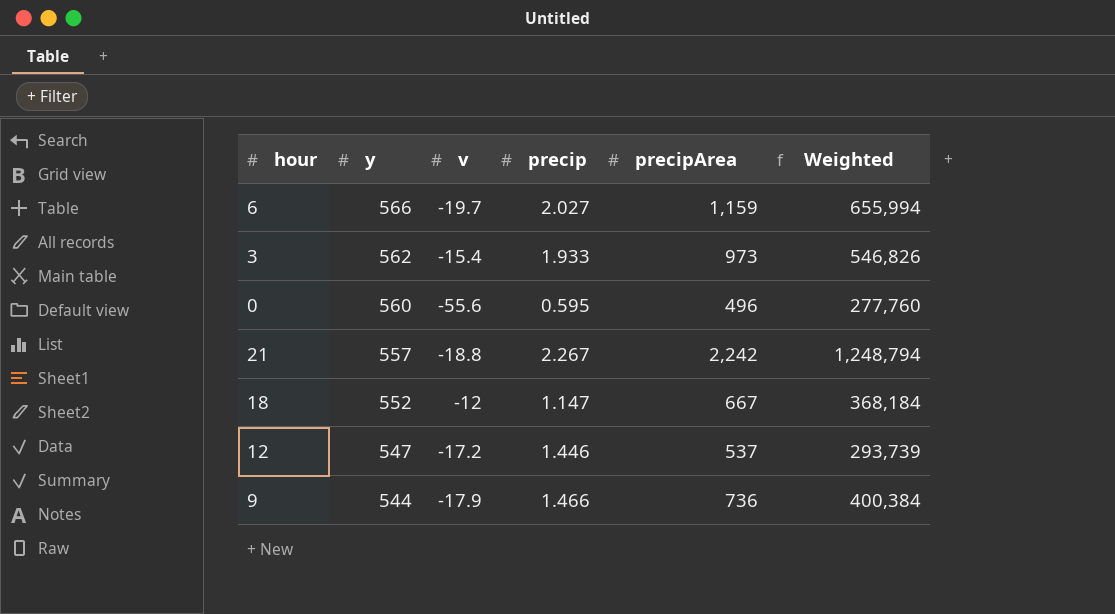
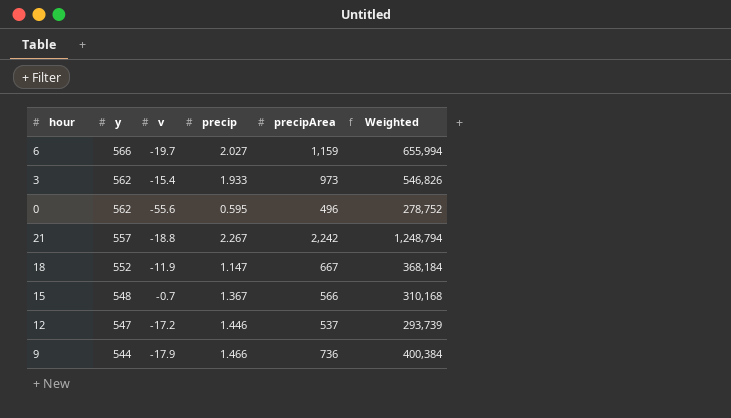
0 | y: 560 -> 562
0 | Weighted: 277,760 -> 278,752
18 | v: -12 -> -11.9
row 15: none -> 548 | -0.7 | 1.367 | 566 | 310,168

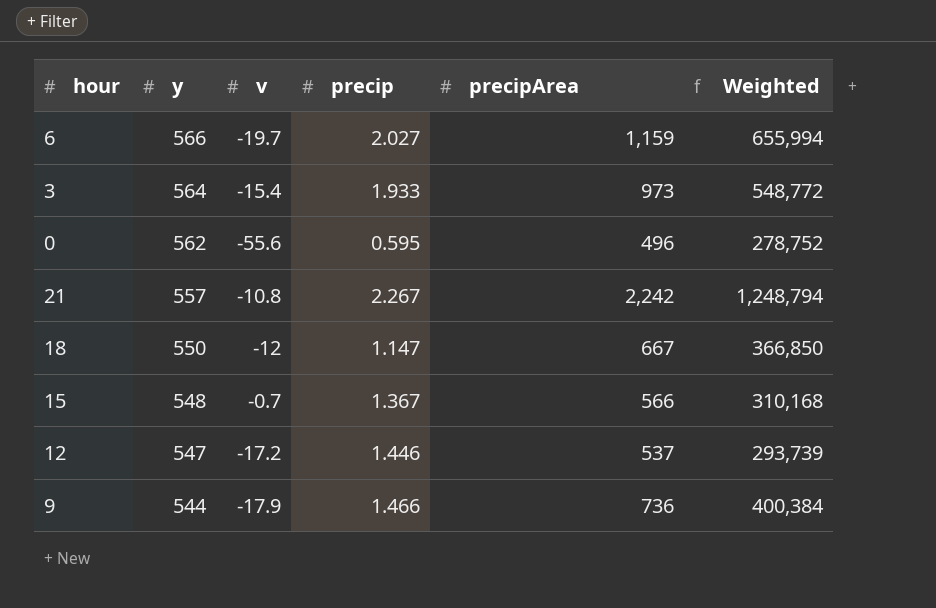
3 | y: 562 -> 564
3 | Weighted: 546,826 -> 548,772
21 | v: -18.8 -> -10.8
18 | y: 552 -> 550
18 | v: -11.9 -> -12
18 | Weighted: 368,184 -> 366,850

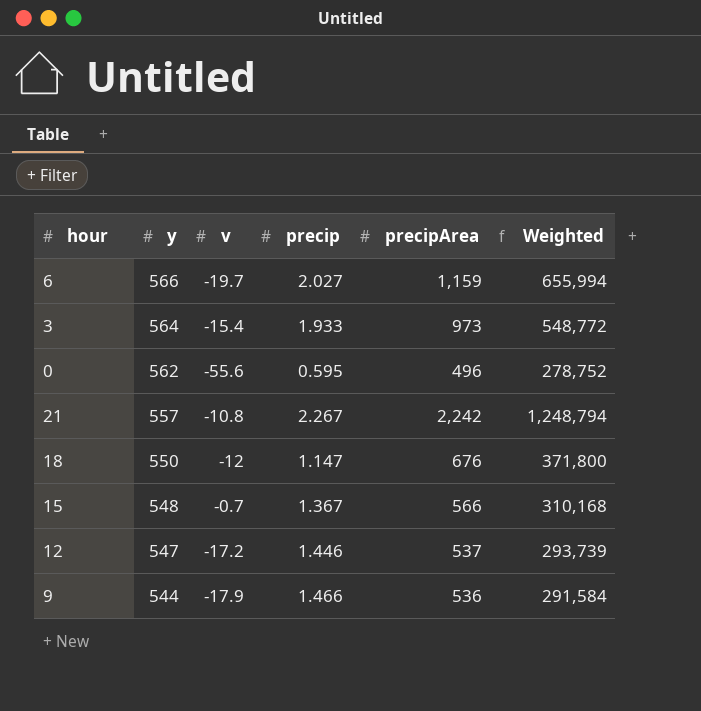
18 | precipArea: 667 -> 676
18 | Weighted: 366,850 -> 371,800
9 | precipArea: 736 -> 536
9 | Weighted: 400,384 -> 291,584

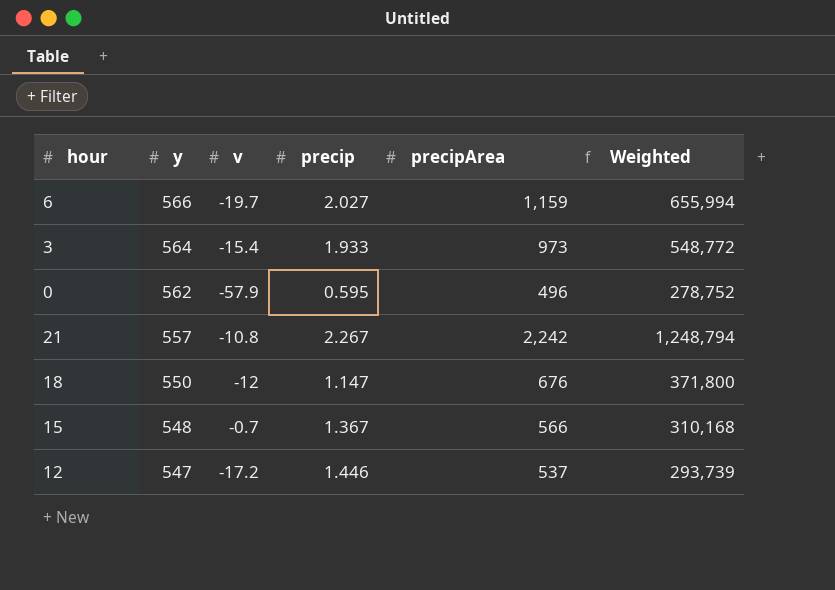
row 9: 544 | -17.9 | 1.466 | 536 | 291,584 -> none
0 | v: -55.6 -> -57.9

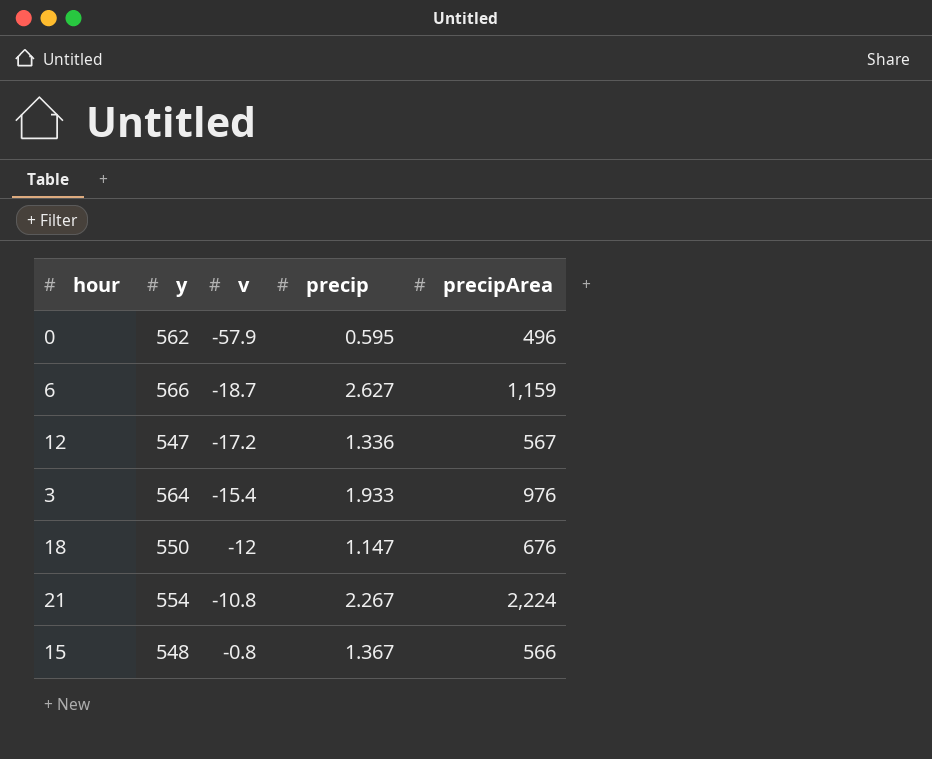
row order: y descending -> v ascending
column Weighted | formula: [y] * [precipArea] -> none
6 | v: -19.7 -> -18.7
6 | precip: 2.027 -> 2.627
12 | precip: 1.446 -> 1.336
12 | precipArea: 537 -> 567
3 | precipArea: 973 -> 976
21 | y: 557 -> 554
21 | precipArea: 2,242 -> 2,224
15 | v: -0.7 -> -0.8

